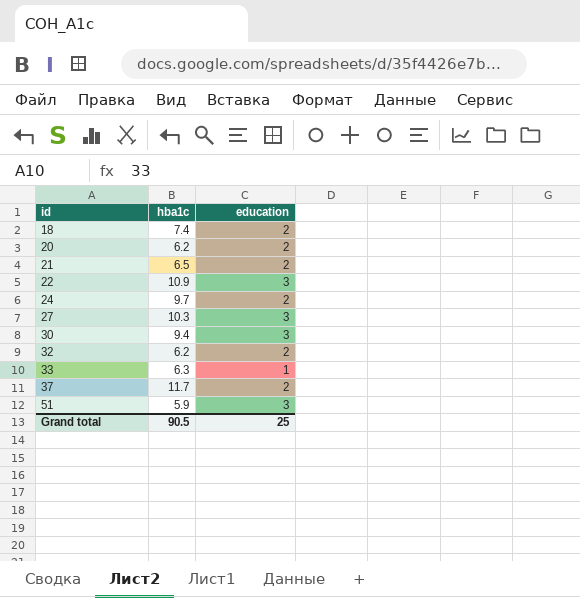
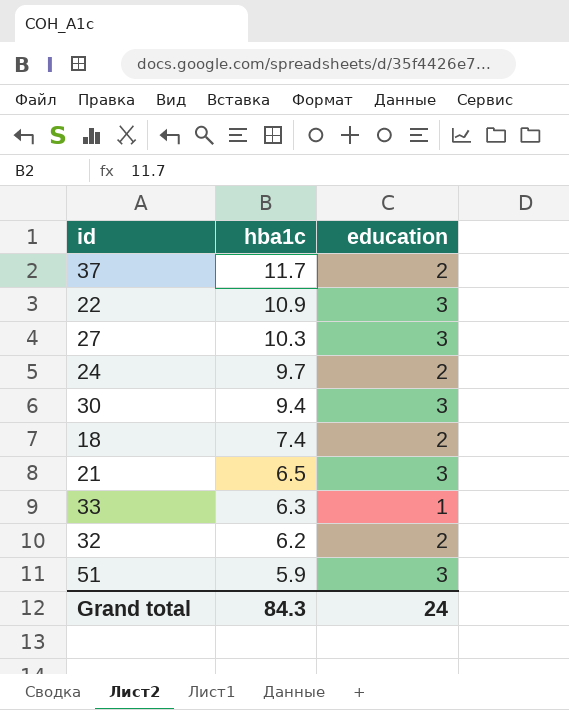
row order: id ascending -> hba1c descending
row 20: 6.2 | 2 -> none
21 | education: 2 -> 3
Grand total | hba1c: 90.5 -> 84.3
Grand total | education: 25 -> 24

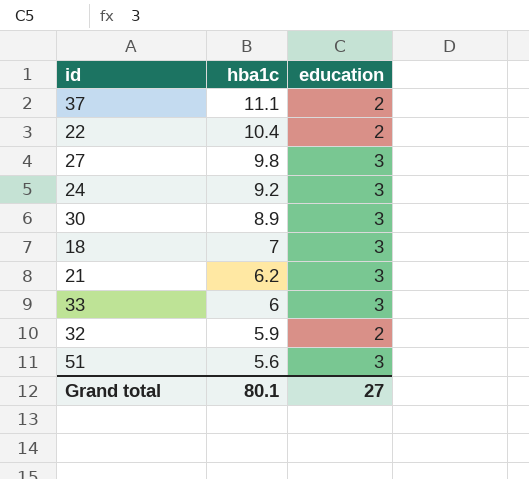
37 | hba1c: 11.7 -> 11.1
22 | hba1c: 10.9 -> 10.4
22 | education: 3 -> 2
27 | hba1c: 10.3 -> 9.8
24 | hba1c: 9.7 -> 9.2
24 | education: 2 -> 3
30 | hba1c: 9.4 -> 8.9
18 | hba1c: 7.4 -> 7
18 | education: 2 -> 3
21 | hba1c: 6.5 -> 6.2
33 | hba1c: 6.3 -> 6
33 | education: 1 -> 3
32 | hba1c: 6.2 -> 5.9
51 | hba1c: 5.9 -> 5.6
Grand total | hba1c: 84.3 -> 80.1
Grand total | education: 24 -> 27

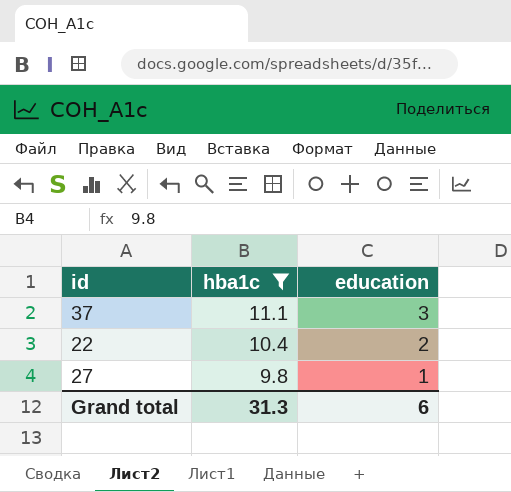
filter: none -> hba1c >= 9.8
37 | education: 2 -> 3
27 | education: 3 -> 1
Grand total | hba1c: 80.1 -> 31.3
Grand total | education: 27 -> 6

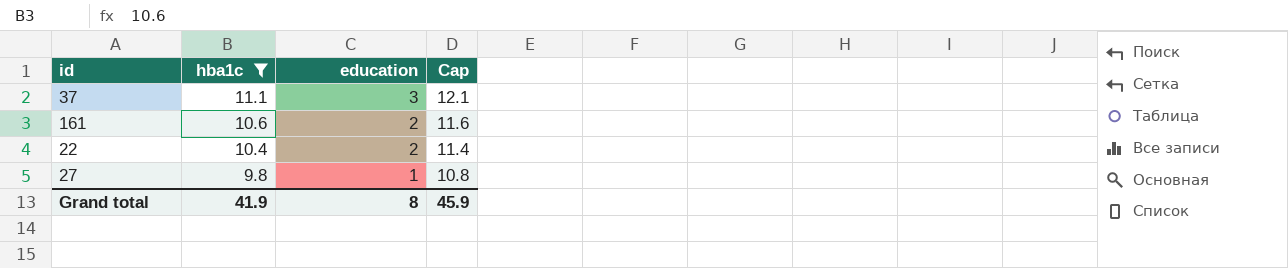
column Cap | formula: none -> [hba1c] + 1
row 161: none -> 10.6 | 2 | 11.6
Grand total | hba1c: 31.3 -> 41.9
Grand total | education: 6 -> 8

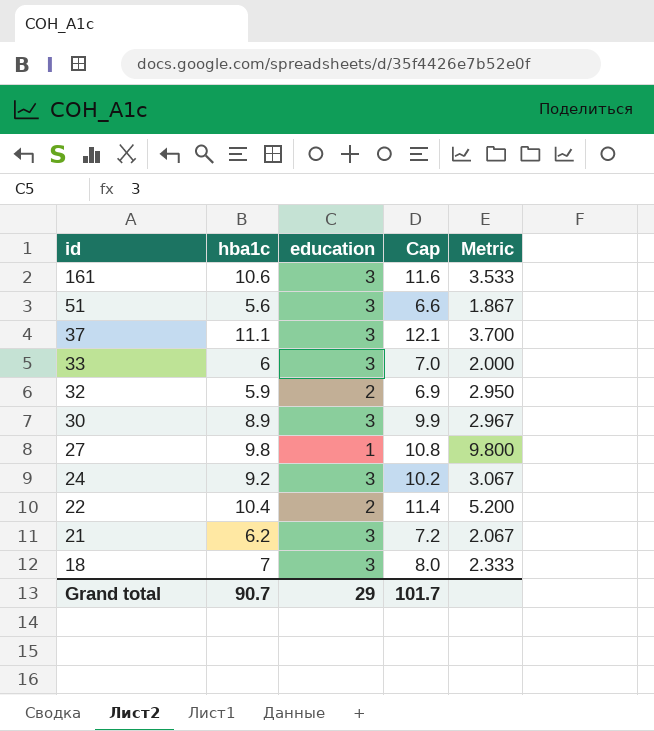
filter: hba1c >= 9.8 -> none
row order: hba1c descending -> id descending
column Metric | formula: none -> [hba1c] / [education]
161 | education: 2 -> 3
Grand total | hba1c: 41.9 -> 90.7
Grand total | education: 8 -> 29
Grand total | Cap: 45.9 -> 101.7

